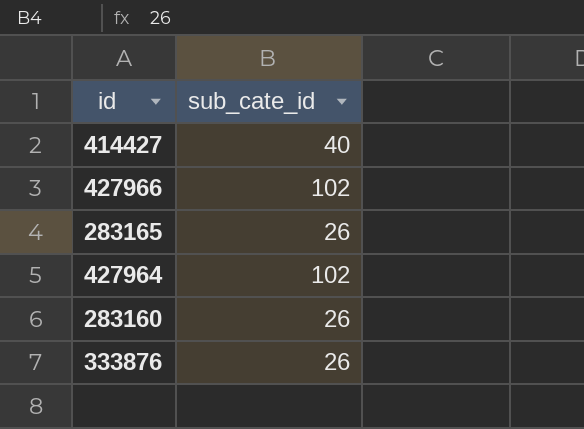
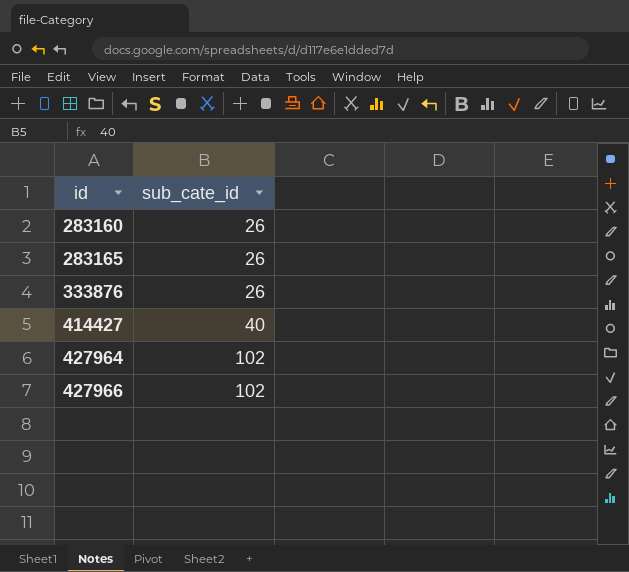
row order: none -> id ascending

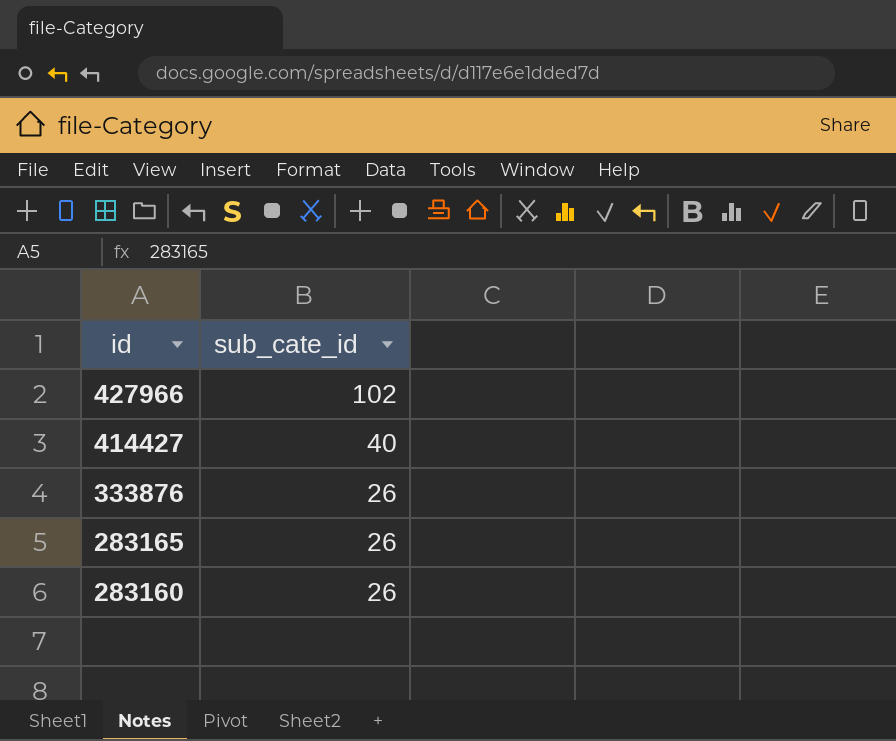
row order: id ascending -> id descending
row 427964: 102 -> none

